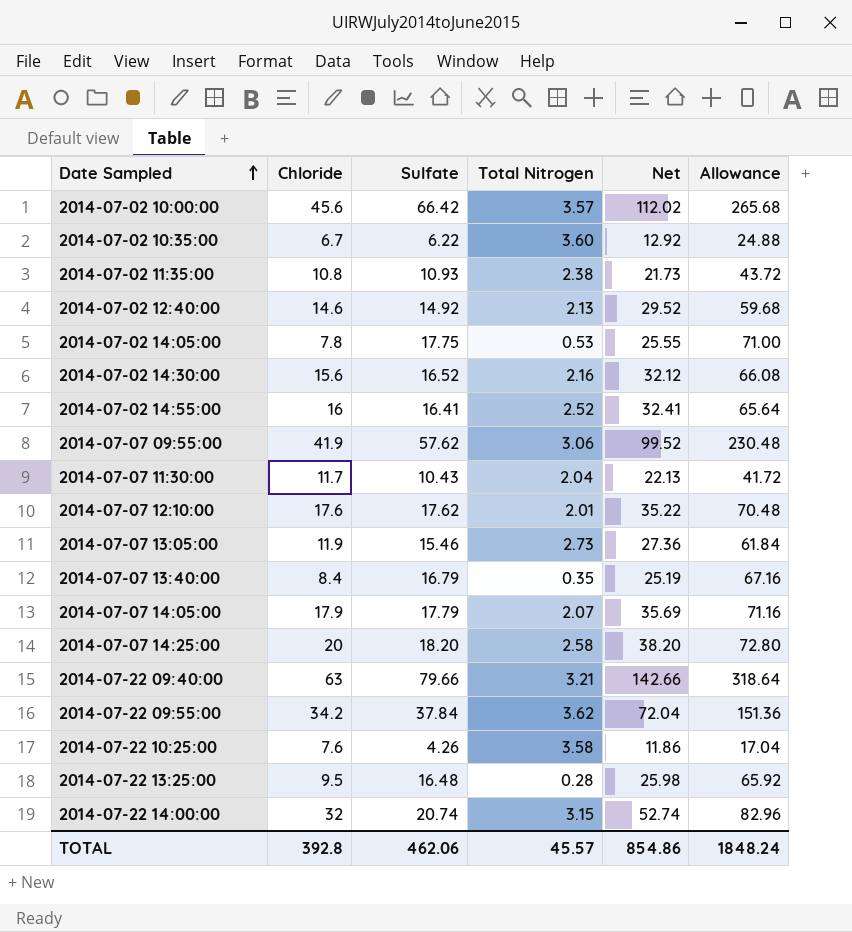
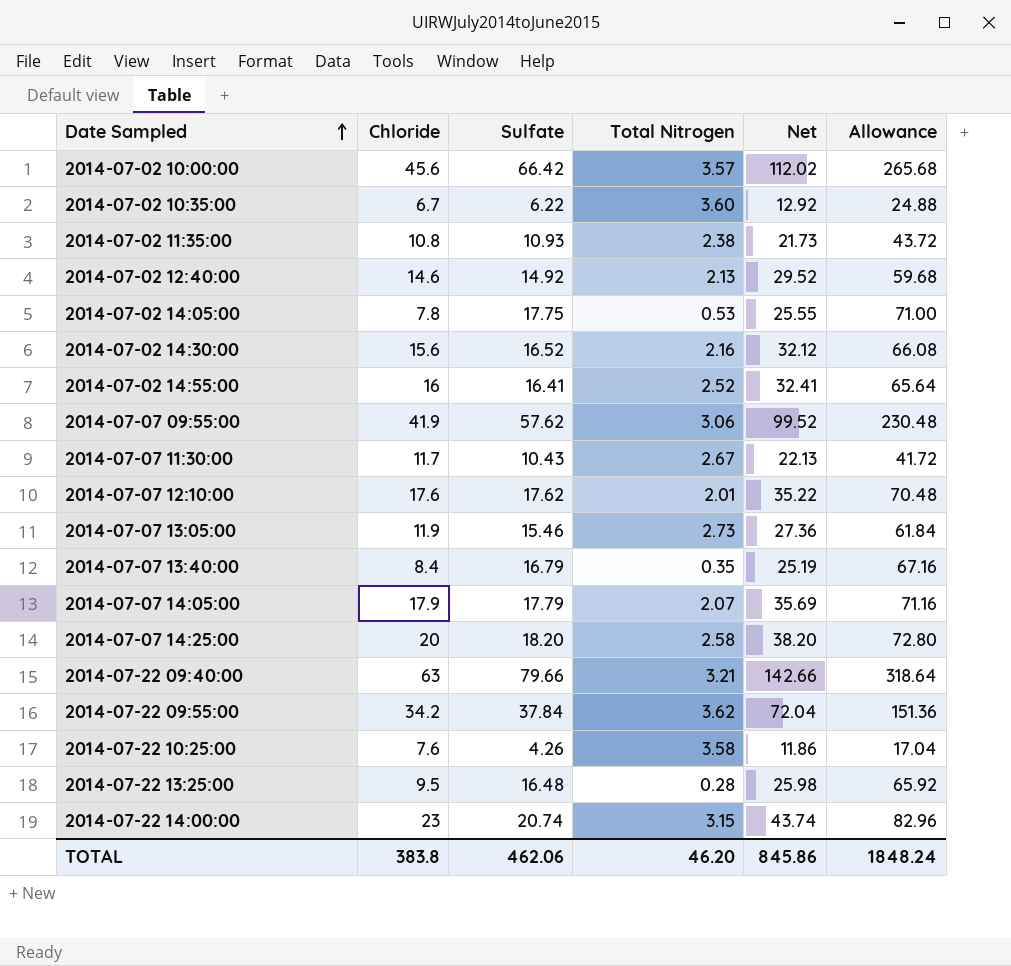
2014-07-07 11:30:00 | Total Nitrogen: 2.04 -> 2.67
2014-07-22 14:00:00 | Chloride: 32 -> 23
2014-07-22 14:00:00 | Net: 52.74 -> 43.74
TOTAL | Chloride: 392.8 -> 383.8
TOTAL | Total Nitrogen: 45.57 -> 46.20
TOTAL | Net: 854.86 -> 845.86

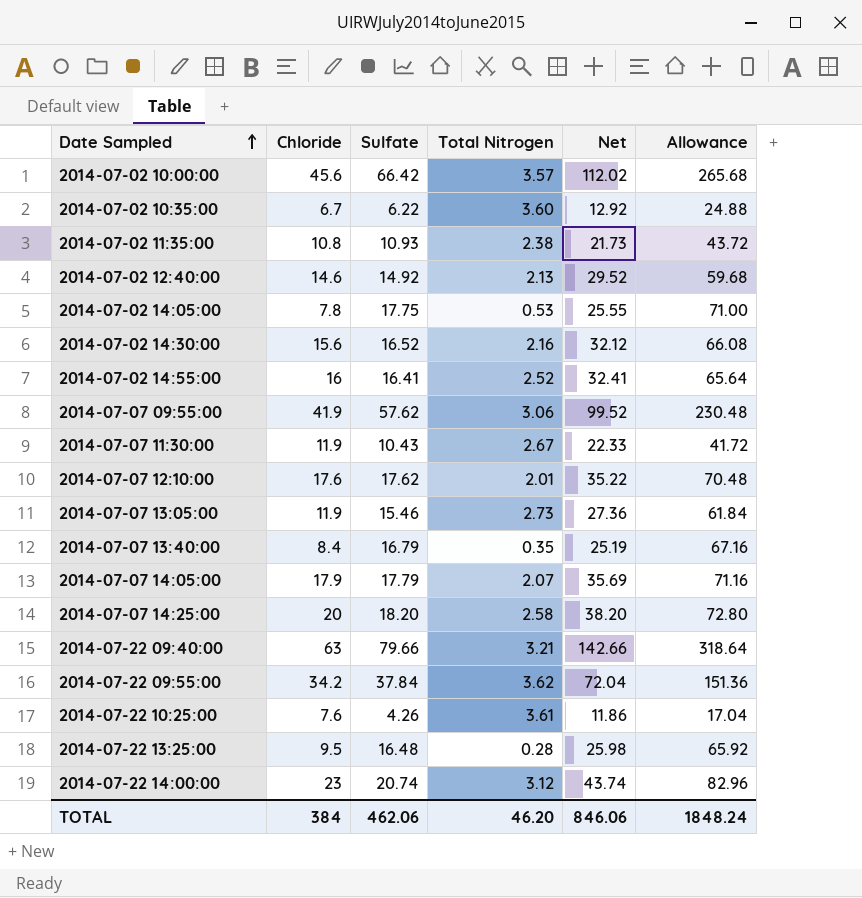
2014-07-07 11:30:00 | Chloride: 11.7 -> 11.9
2014-07-07 11:30:00 | Net: 22.13 -> 22.33
2014-07-22 10:25:00 | Total Nitrogen: 3.58 -> 3.61
2014-07-22 14:00:00 | Total Nitrogen: 3.15 -> 3.12
TOTAL | Chloride: 383.8 -> 384
TOTAL | Net: 845.86 -> 846.06

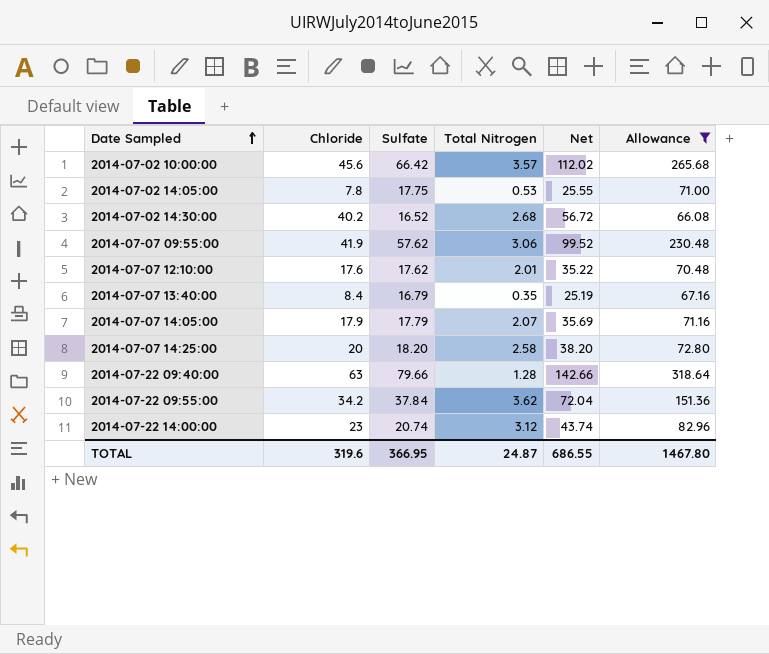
filter: none -> Allowance >= 66.08
2014-07-02 14:30:00 | Chloride: 15.6 -> 40.2
2014-07-02 14:30:00 | Total Nitrogen: 2.16 -> 2.68
2014-07-02 14:30:00 | Net: 32.12 -> 56.72
2014-07-22 09:40:00 | Total Nitrogen: 3.21 -> 1.28
TOTAL | Chloride: 384 -> 319.6
TOTAL | Sulfate: 462.06 -> 366.95
TOTAL | Total Nitrogen: 46.20 -> 24.87
TOTAL | Net: 846.06 -> 686.55
TOTAL | Allowance: 1848.24 -> 1467.80

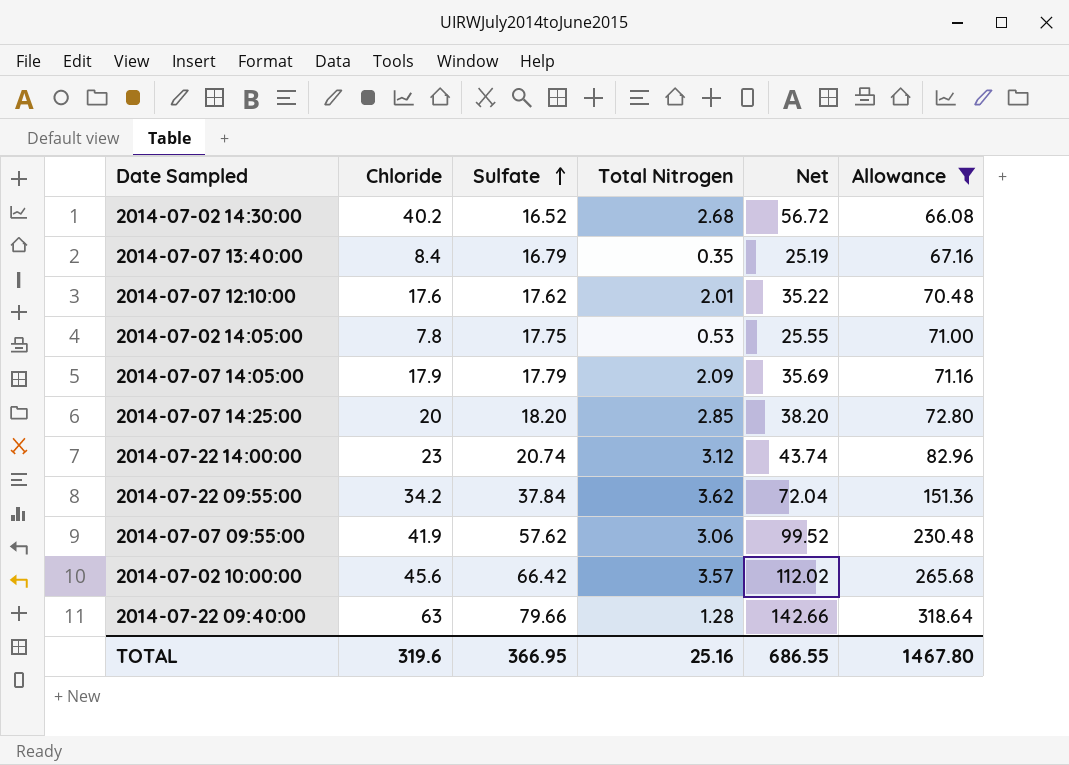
row order: Date Sampled ascending -> Sulfate ascending
2014-07-07 14:05:00 | Total Nitrogen: 2.07 -> 2.09
2014-07-07 14:25:00 | Total Nitrogen: 2.58 -> 2.85
TOTAL | Total Nitrogen: 24.87 -> 25.16

